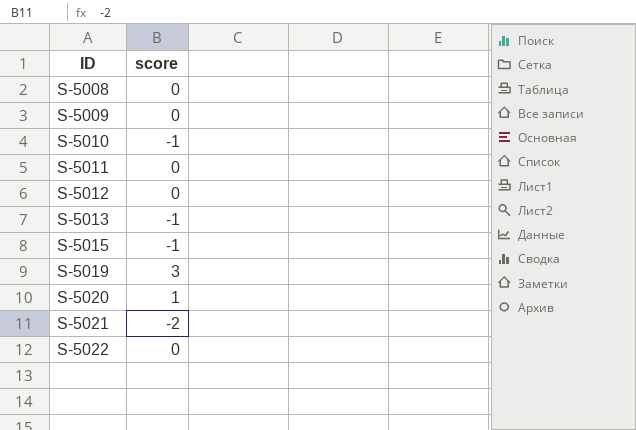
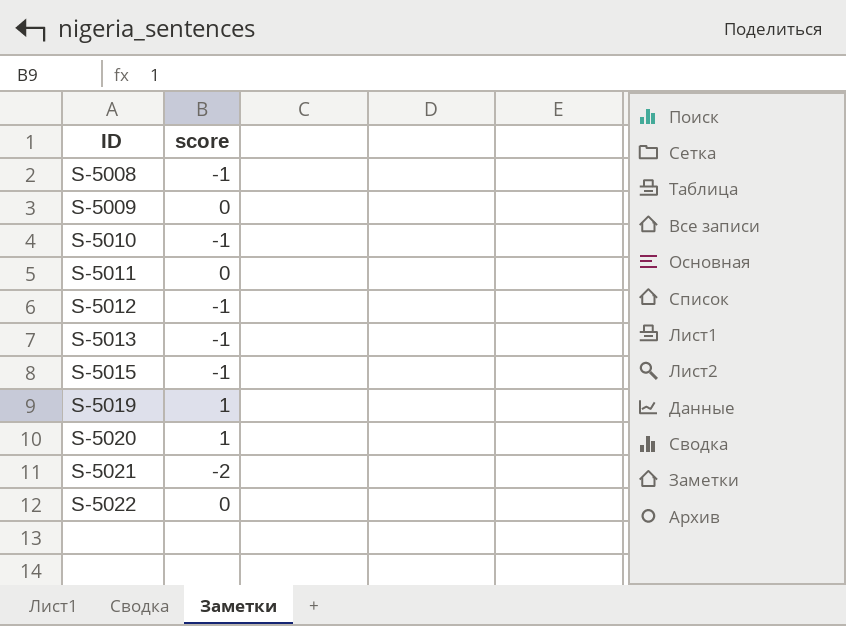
S-5008 | score: 0 -> -1
S-5012 | score: 0 -> -1
S-5019 | score: 3 -> 1

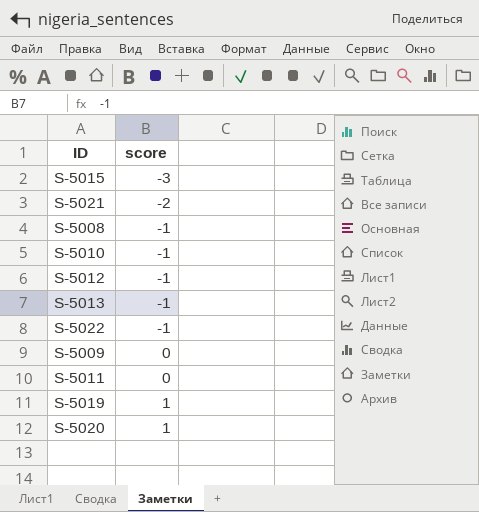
row order: ID ascending -> score ascending
S-5015 | score: -1 -> -3
S-5022 | score: 0 -> -1

